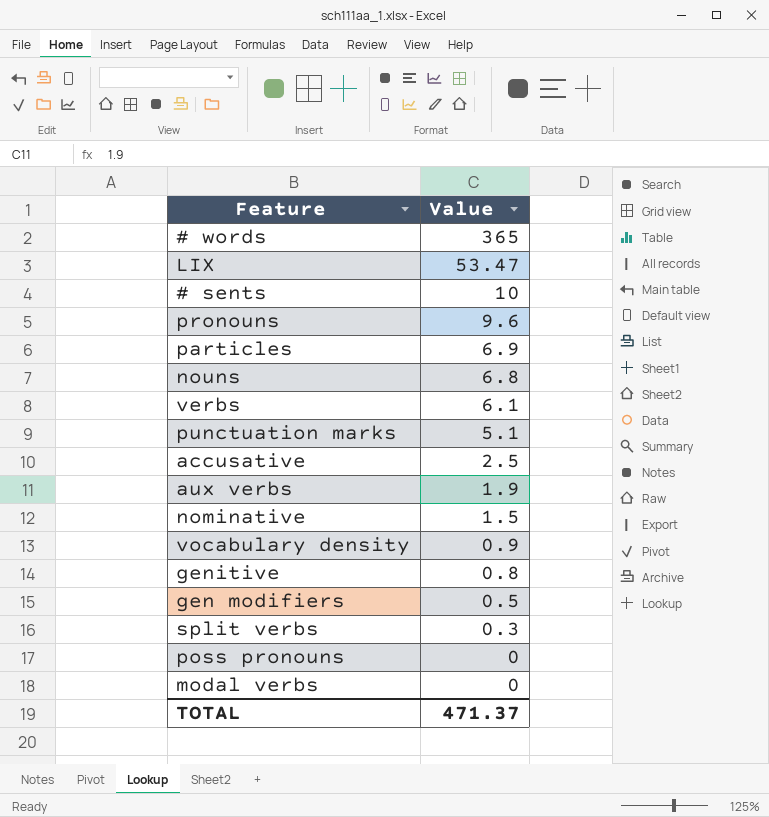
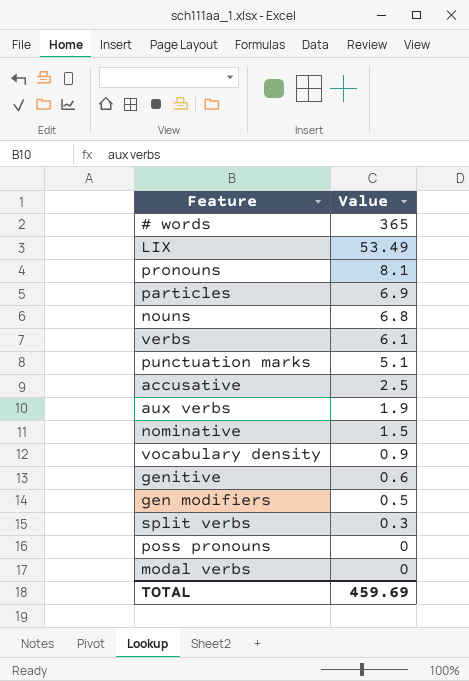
row # sents: 10 -> none
LIX | Value: 53.47 -> 53.49
pronouns | Value: 9.6 -> 8.1
genitive | Value: 0.8 -> 0.6
TOTAL | Value: 471.37 -> 459.69

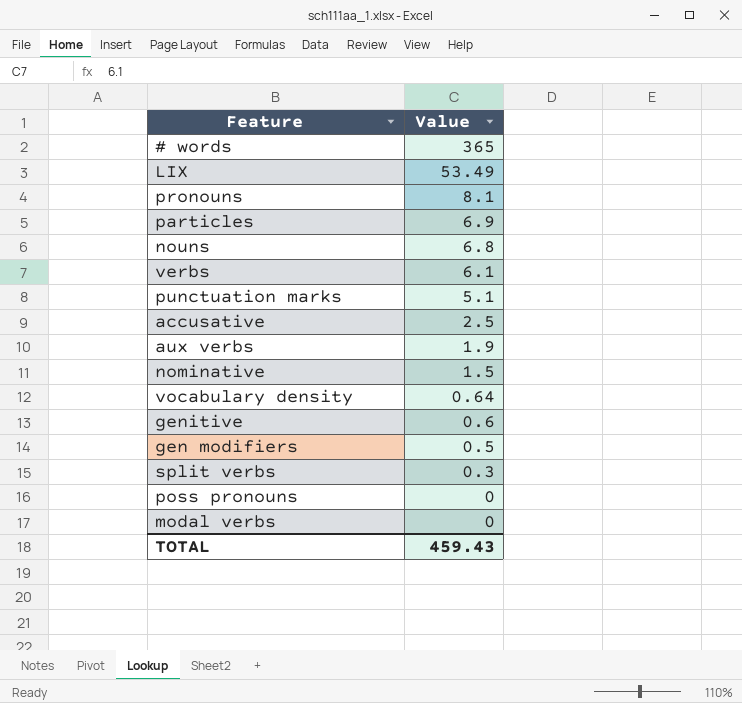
vocabulary density | Value: 0.9 -> 0.64
TOTAL | Value: 459.69 -> 459.43

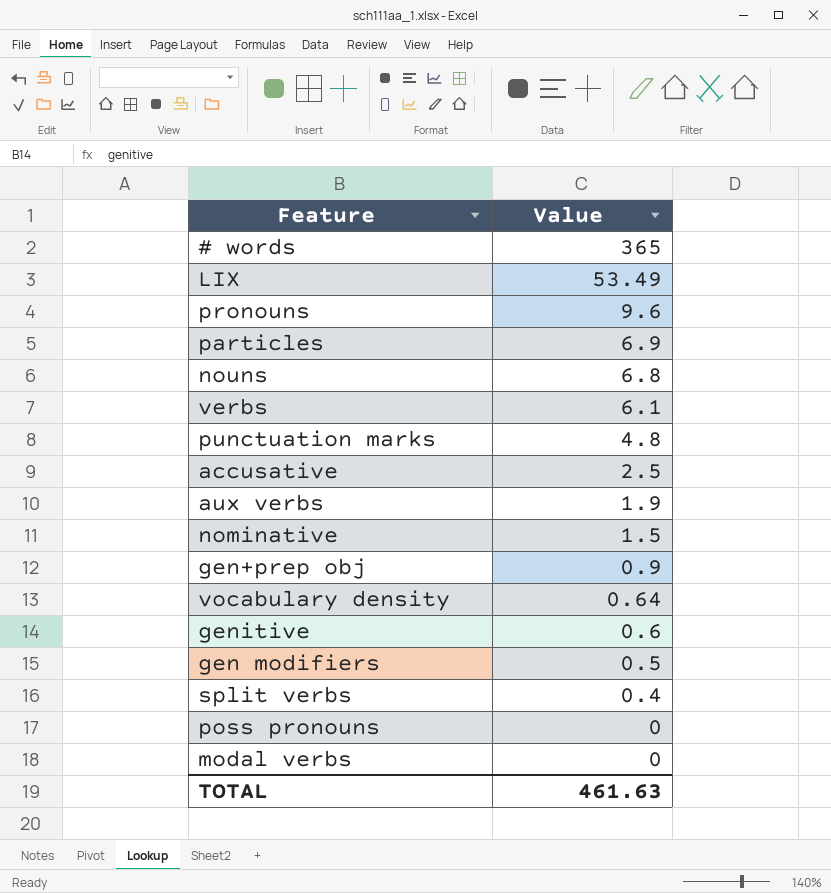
pronouns | Value: 8.1 -> 9.6
punctuation marks | Value: 5.1 -> 4.8
row gen+prep obj: none -> 0.9
split verbs | Value: 0.3 -> 0.4
TOTAL | Value: 459.43 -> 461.63

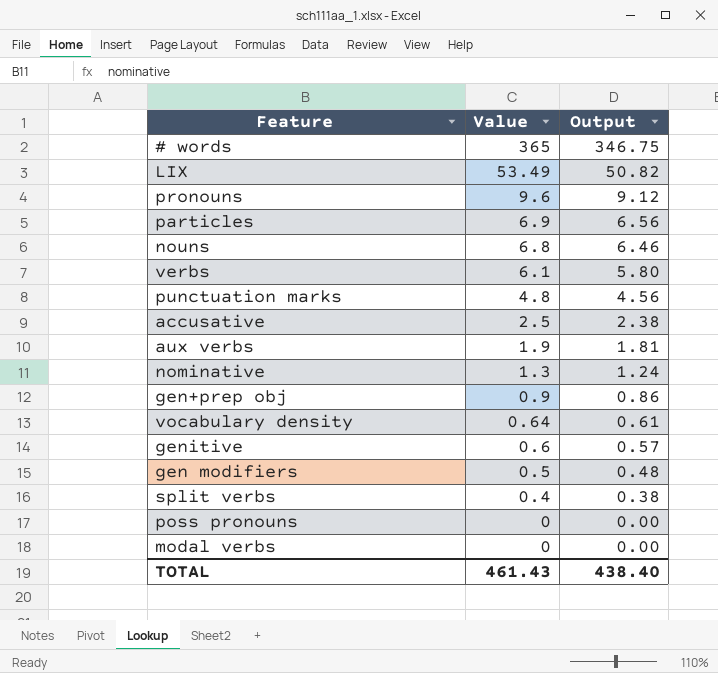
column Output | formula: none -> [Value] * 0.95
nominative | Value: 1.5 -> 1.3
TOTAL | Value: 461.63 -> 461.43

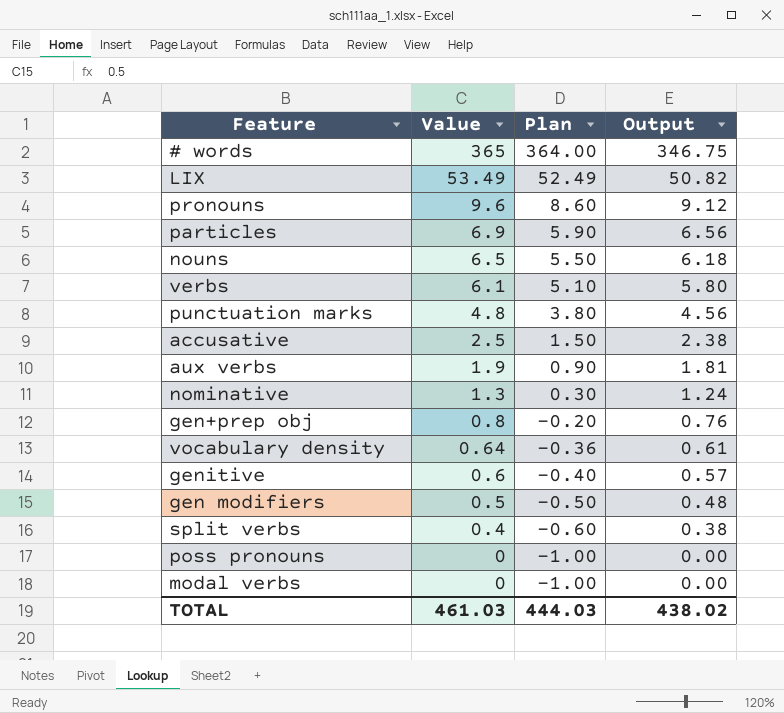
column Plan | formula: none -> [Value] - 1
nouns | Value: 6.8 -> 6.5
nouns | Output: 6.46 -> 6.18
gen+prep obj | Value: 0.9 -> 0.8
gen+prep obj | Output: 0.86 -> 0.76
TOTAL | Value: 461.43 -> 461.03
TOTAL | Output: 438.40 -> 438.02

